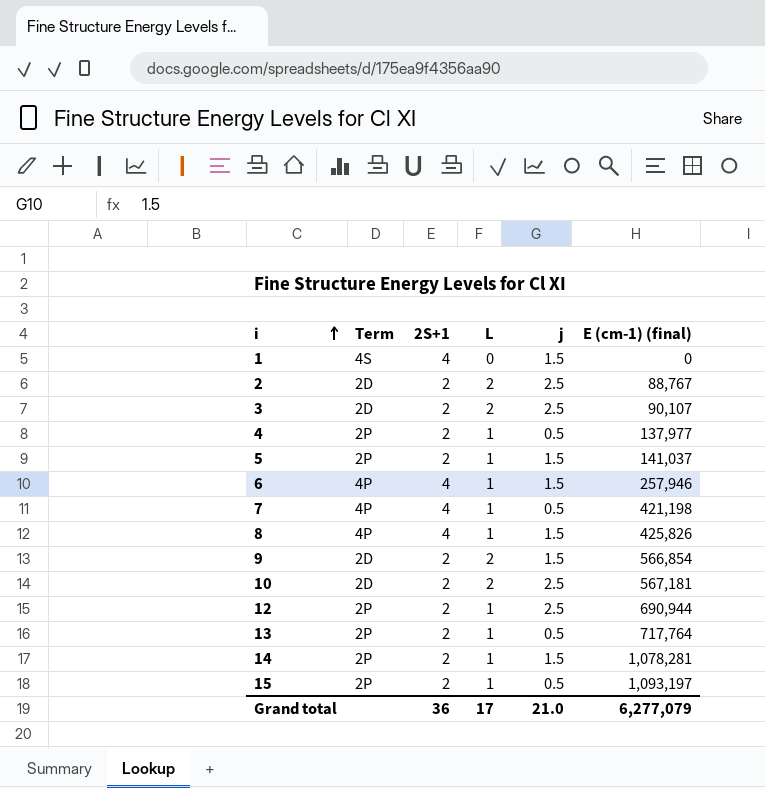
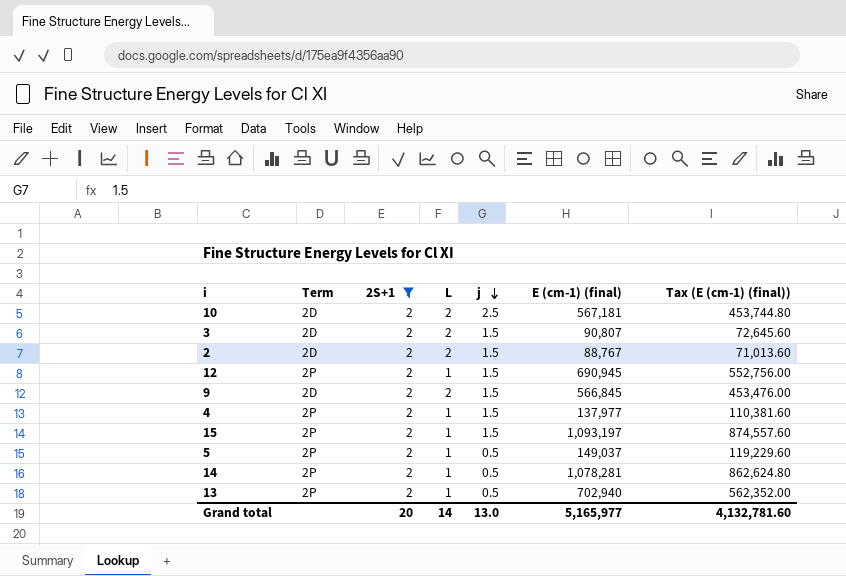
filter: none -> 2S+1 = 2
row order: i ascending -> j descending
column Tax (E (cm-1) (final)) | formula: none -> [E (cm-1) (final)] * 0.8
3 | j: 2.5 -> 1.5
3 | E (cm-1) (final): 90,107 -> 90,807
2 | j: 2.5 -> 1.5
12 | j: 2.5 -> 1.5
12 | E (cm-1) (final): 690,944 -> 690,945
9 | E (cm-1) (final): 566,854 -> 566,845
4 | j: 0.5 -> 1.5
15 | j: 0.5 -> 1.5
5 | j: 1.5 -> 0.5
5 | E (cm-1) (final): 141,037 -> 149,037
14 | j: 1.5 -> 0.5
13 | E (cm-1) (final): 717,764 -> 702,940
Grand total | 2S+1: 36 -> 20
Grand total | L: 17 -> 14
Grand total | j: 21.0 -> 13.0
Grand total | E (cm-1) (final): 6,277,079 -> 5,165,977

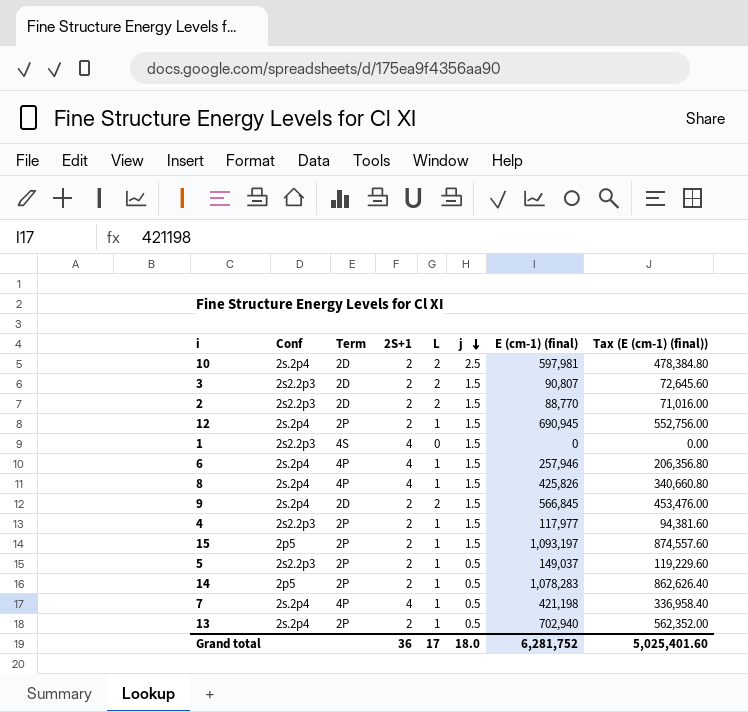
filter: 2S+1 = 2 -> none
column Conf | position: none -> 2
10 | E (cm-1) (final): 567,181 -> 597,981
10 | Tax (E (cm-1) (final)): 453,744.80 -> 478,384.80
2 | E (cm-1) (final): 88,767 -> 88,770
2 | Tax (E (cm-1) (final)): 71,013.60 -> 71,016.00
4 | E (cm-1) (final): 137,977 -> 117,977
4 | Tax (E (cm-1) (final)): 110,381.60 -> 94,381.60
14 | E (cm-1) (final): 1,078,281 -> 1,078,283
14 | Tax (E (cm-1) (final)): 862,624.80 -> 862,626.40
Grand total | 2S+1: 20 -> 36
Grand total | L: 14 -> 17
Grand total | j: 13.0 -> 18.0
Grand total | E (cm-1) (final): 5,165,977 -> 6,281,752
Grand total | Tax (E (cm-1) (final)): 4,132,781.60 -> 5,025,401.60

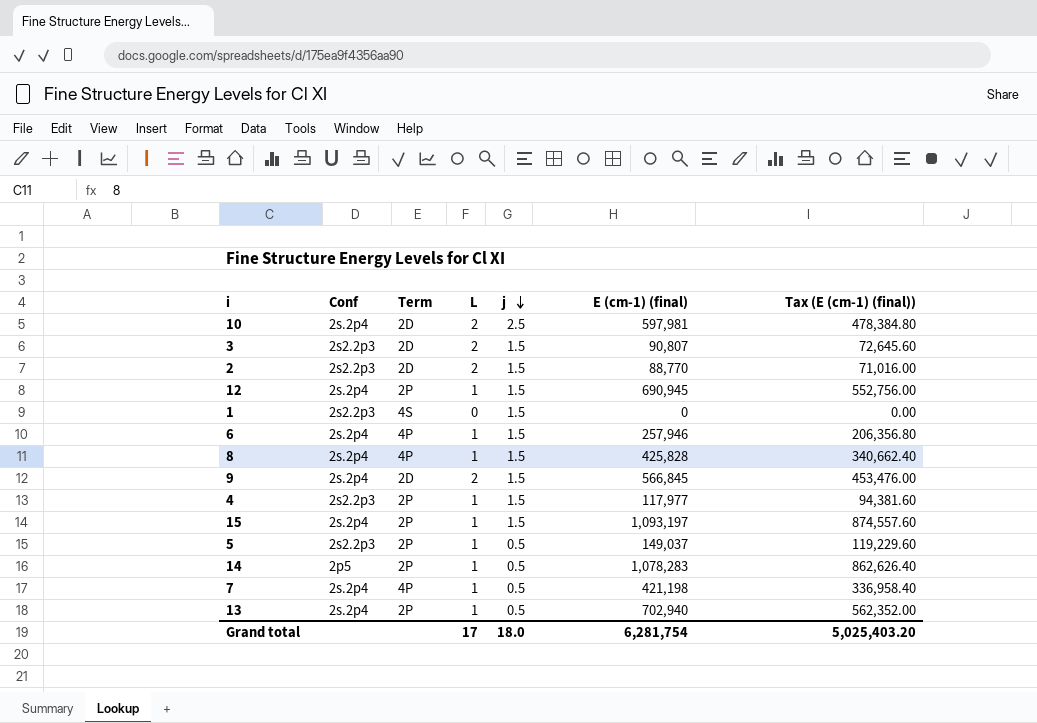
column 2S+1 | position: 4 -> none
8 | E (cm-1) (final): 425,826 -> 425,828
8 | Tax (E (cm-1) (final)): 340,660.80 -> 340,662.40
15 | Conf: 2p5 -> 2s.2p4
Grand total | E (cm-1) (final): 6,281,752 -> 6,281,754
Grand total | Tax (E (cm-1) (final)): 5,025,401.60 -> 5,025,403.20

